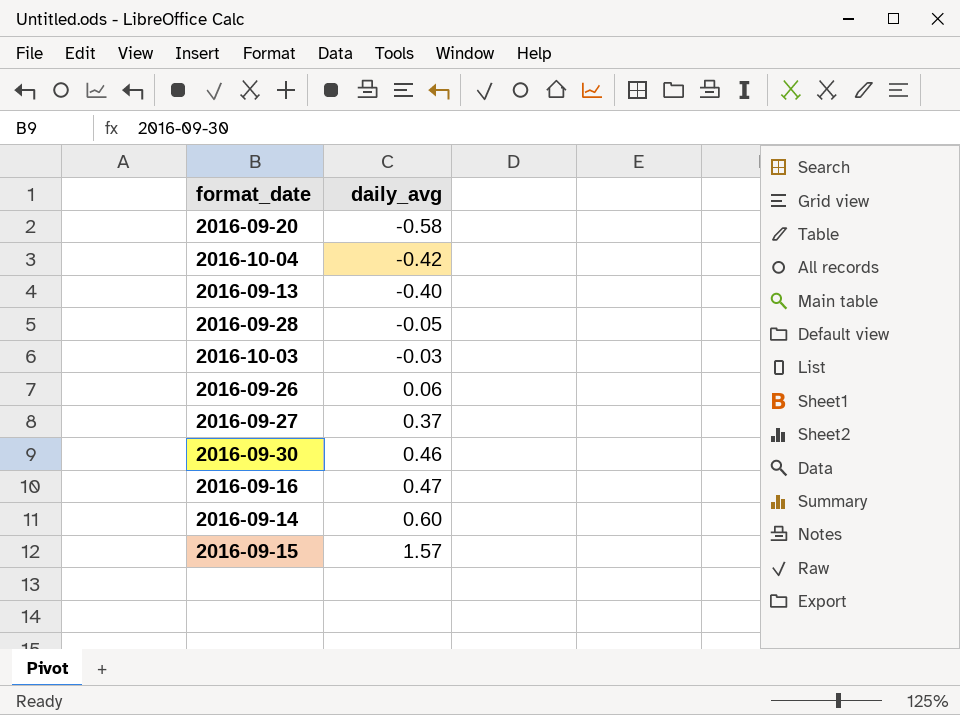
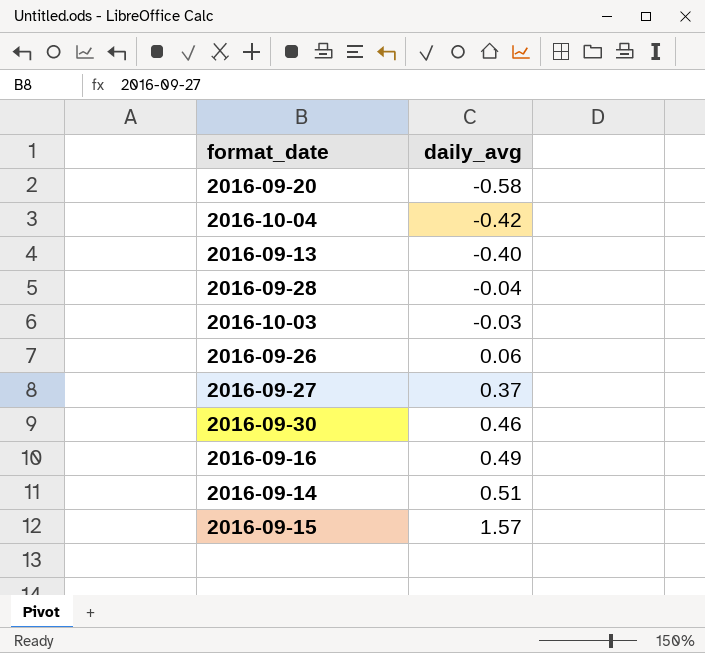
2016-09-28 | daily_avg: -0.05 -> -0.04
2016-09-16 | daily_avg: 0.47 -> 0.49
2016-09-14 | daily_avg: 0.60 -> 0.51

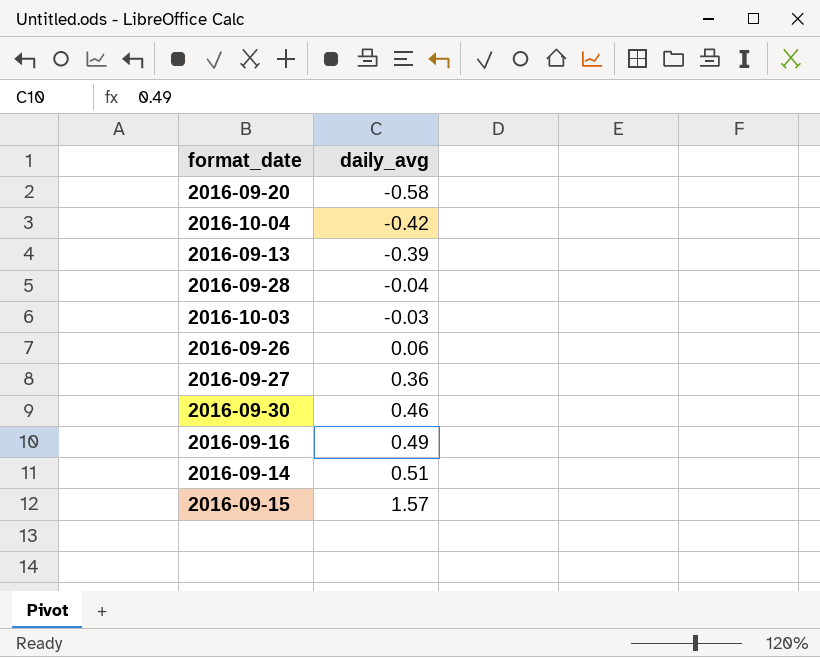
2016-09-13 | daily_avg: -0.40 -> -0.39
2016-09-27 | daily_avg: 0.37 -> 0.36

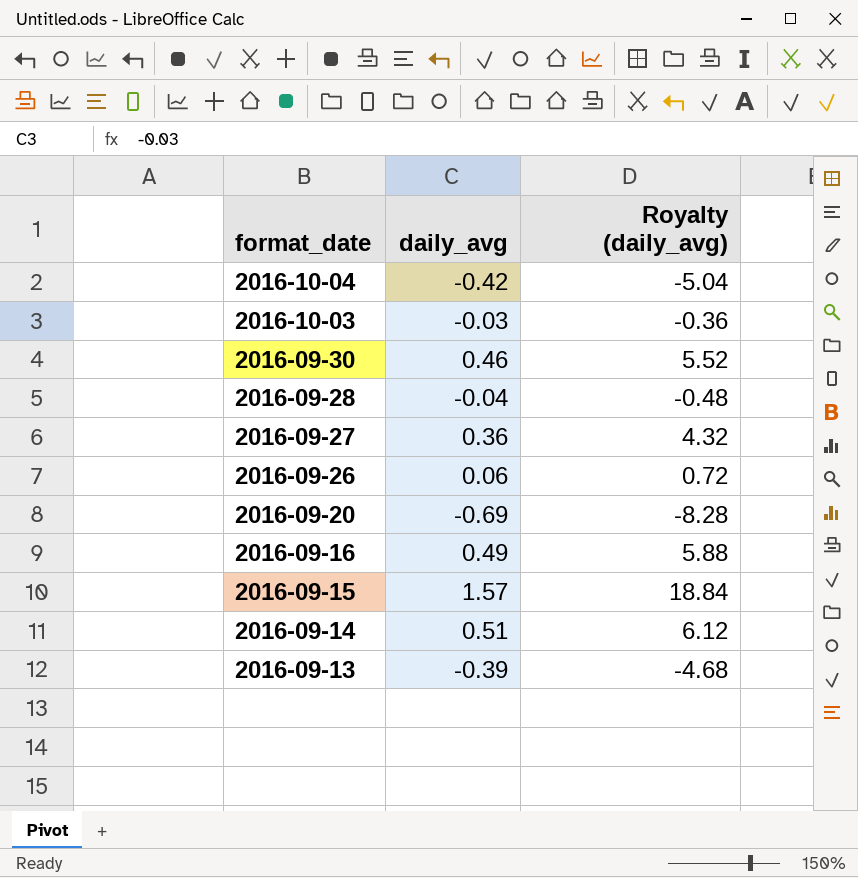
row order: daily_avg ascending -> format_date descending
column Royalty (daily_avg) | formula: none -> [daily_avg] * 12
2016-09-20 | daily_avg: -0.58 -> -0.69

